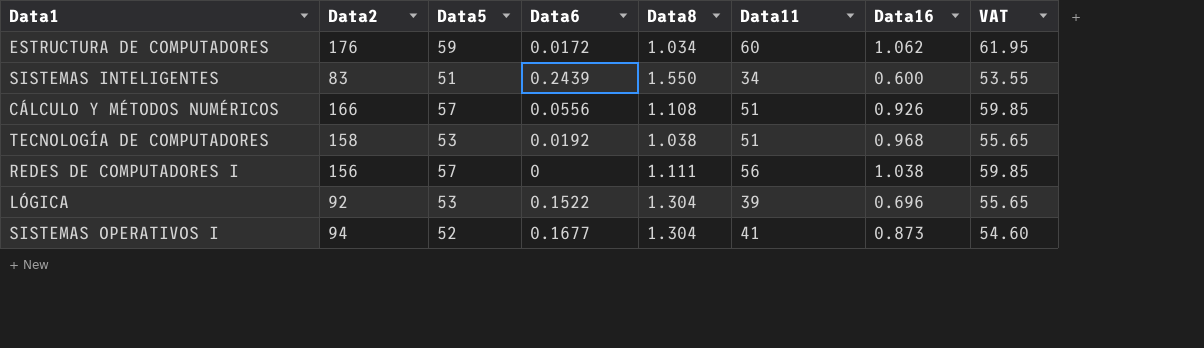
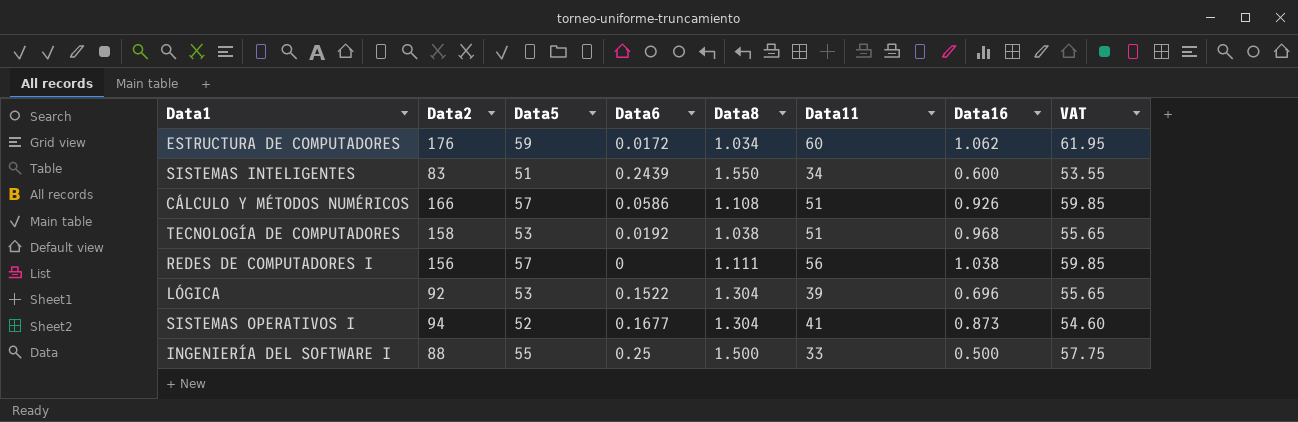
CÁLCULO Y MÉTODOS NUMÉRICOS | Data6: 0.0556 -> 0.0586
row INGENIERÍA DEL SOFTWARE I: none -> 88 | 55 | 0.25 | 1.500 | 33 | 0.500 | 57.75

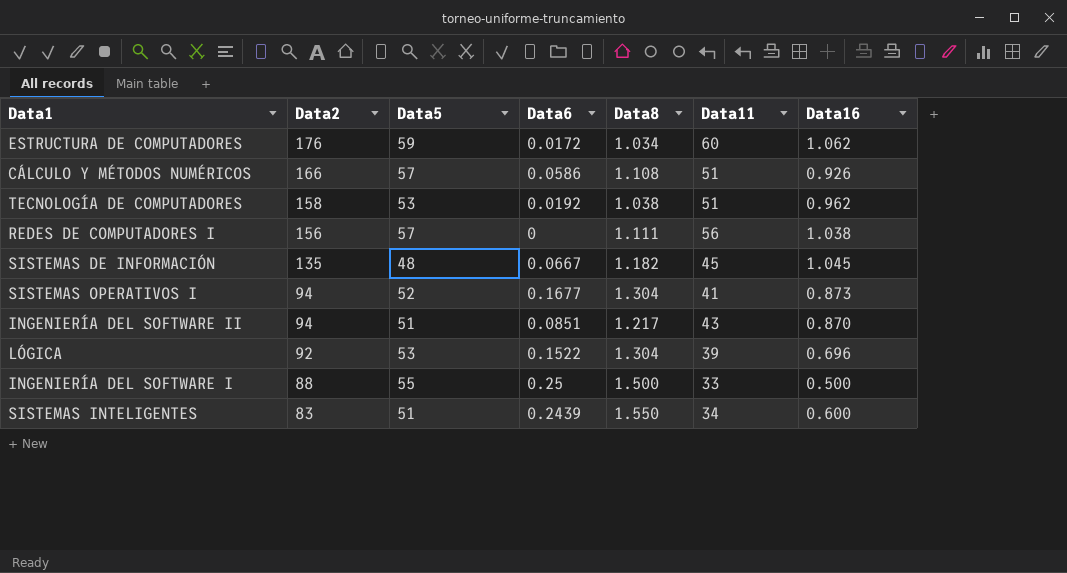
row order: none -> Data2 descending
column VAT | formula: [Data5] * 1.05 -> none
TECNOLOGÍA DE COMPUTADORES | Data16: 0.968 -> 0.962
row SISTEMAS DE INFORMACIÓN: none -> 135 | 48 | 0.0667 | 1.182 | 45 | 1.045
row INGENIERÍA DEL SOFTWARE II: none -> 94 | 51 | 0.0851 | 1.217 | 43 | 0.870

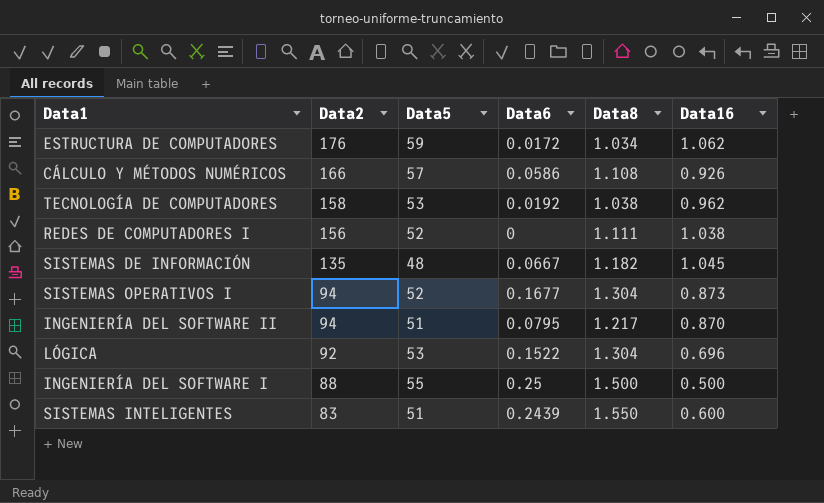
column Data11 | position: 6 -> none
REDES DE COMPUTADORES I | Data5: 57 -> 52
INGENIERÍA DEL SOFTWARE II | Data6: 0.0851 -> 0.0795

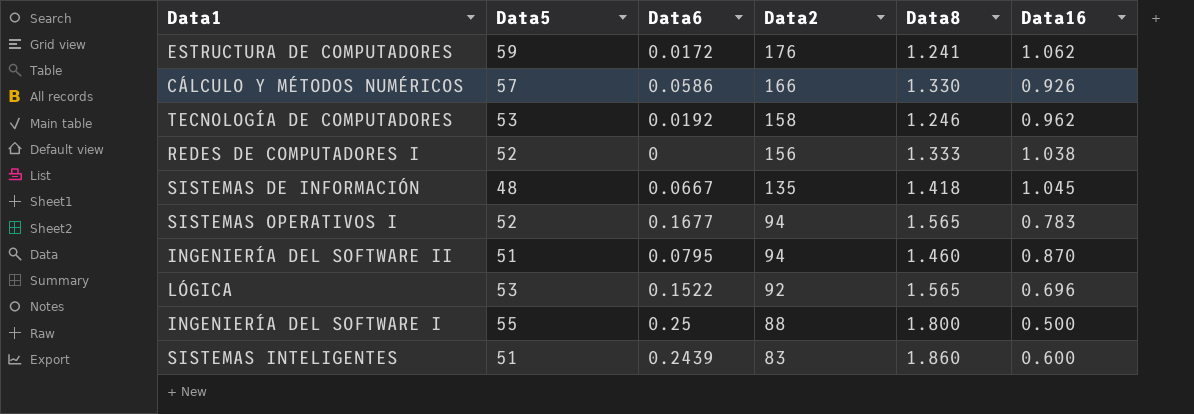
column Data2 | position: 2 -> 4
ESTRUCTURA DE COMPUTADORES | Data8: 1.034 -> 1.241
CÁLCULO Y MÉTODOS NUMÉRICOS | Data8: 1.108 -> 1.330
TECNOLOGÍA DE COMPUTADORES | Data8: 1.038 -> 1.246
REDES DE COMPUTADORES I | Data8: 1.111 -> 1.333
SISTEMAS DE INFORMACIÓN | Data8: 1.182 -> 1.418
SISTEMAS OPERATIVOS I | Data8: 1.304 -> 1.565
SISTEMAS OPERATIVOS I | Data16: 0.873 -> 0.783
INGENIERÍA DEL SOFTWARE II | Data8: 1.217 -> 1.460
LÓGICA | Data8: 1.304 -> 1.565
INGENIERÍA DEL SOFTWARE I | Data8: 1.500 -> 1.800
SISTEMAS INTELIGENTES | Data8: 1.550 -> 1.860

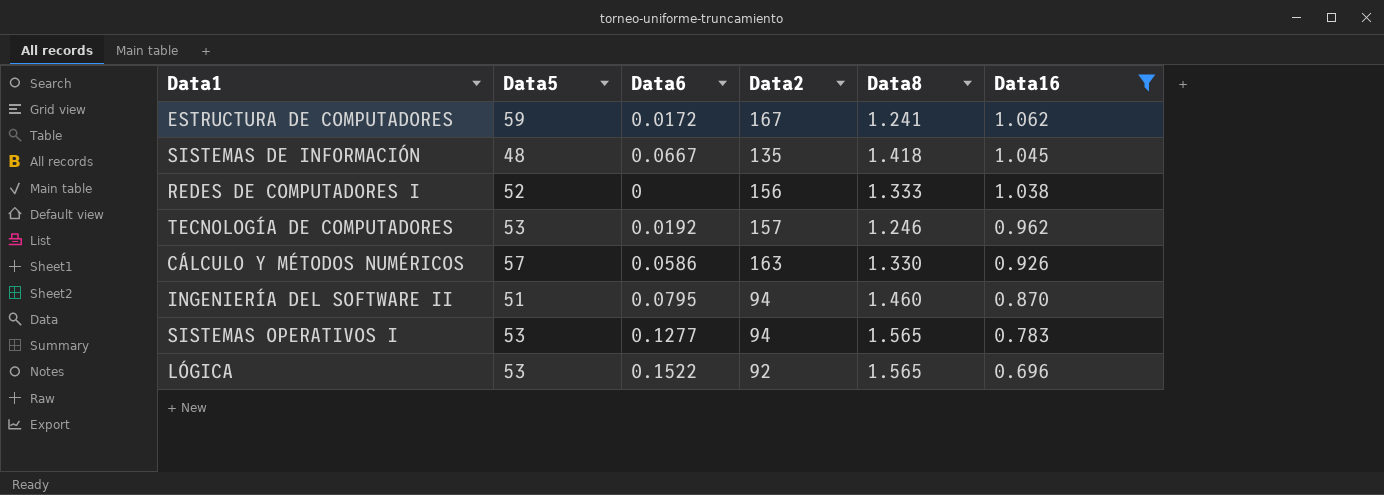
filter: none -> Data16 >= 0.696
row order: Data2 descending -> Data16 descending
ESTRUCTURA DE COMPUTADORES | Data2: 176 -> 167
TECNOLOGÍA DE COMPUTADORES | Data2: 158 -> 157
CÁLCULO Y MÉTODOS NUMÉRICOS | Data2: 166 -> 163
SISTEMAS OPERATIVOS I | Data5: 52 -> 53
SISTEMAS OPERATIVOS I | Data6: 0.1677 -> 0.1277

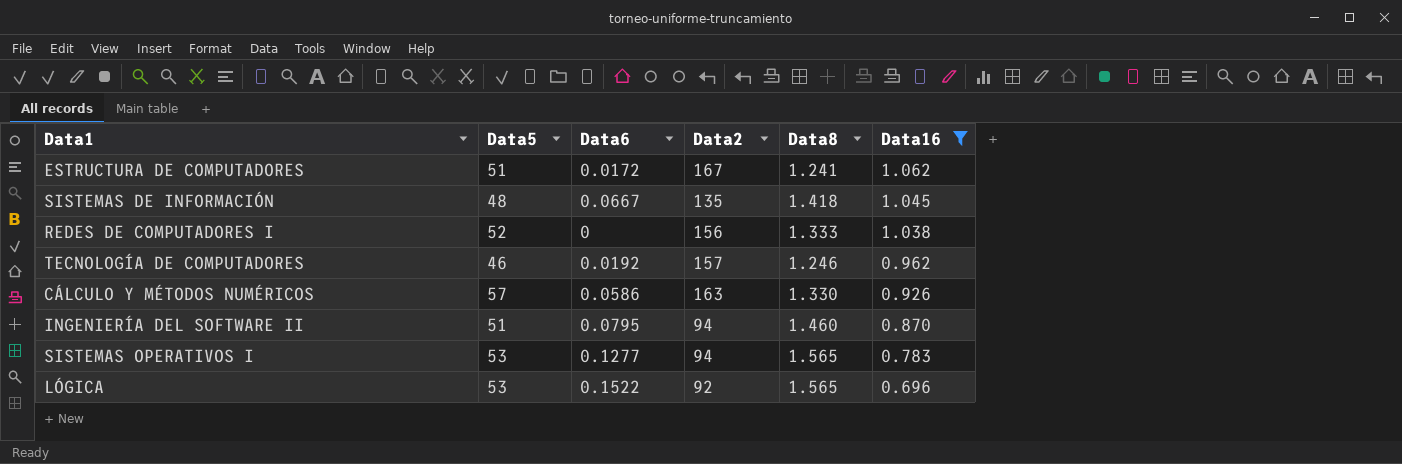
ESTRUCTURA DE COMPUTADORES | Data5: 59 -> 51
TECNOLOGÍA DE COMPUTADORES | Data5: 53 -> 46

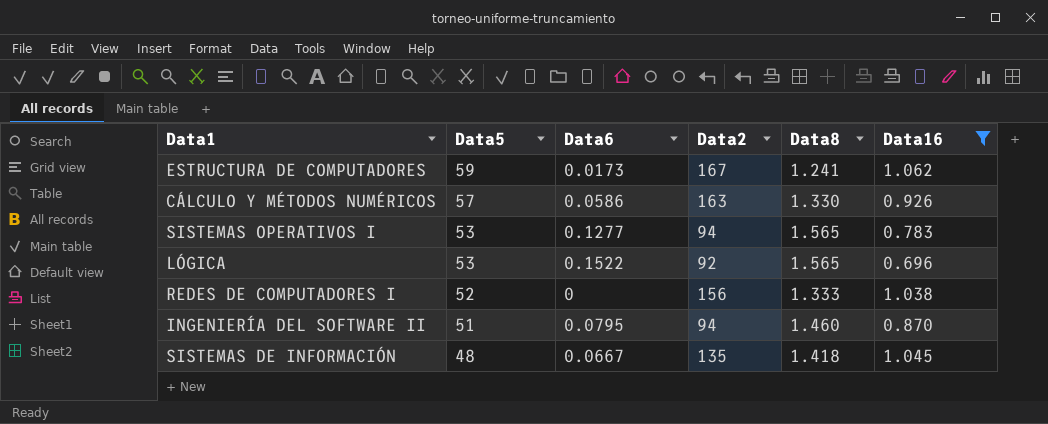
row order: Data16 descending -> Data5 descending
row TECNOLOGÍA DE COMPUTADORES: 46 | 0.0192 | 157 | 1.246 | 0.962 -> none
ESTRUCTURA DE COMPUTADORES | Data5: 51 -> 59
ESTRUCTURA DE COMPUTADORES | Data6: 0.0172 -> 0.0173

